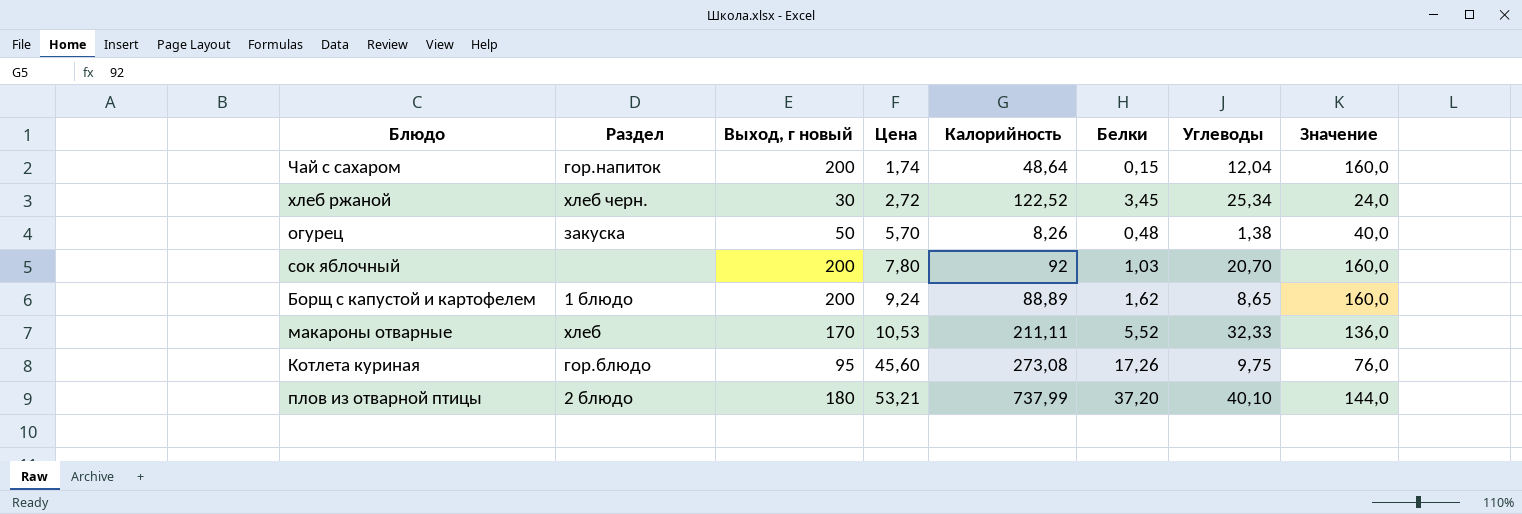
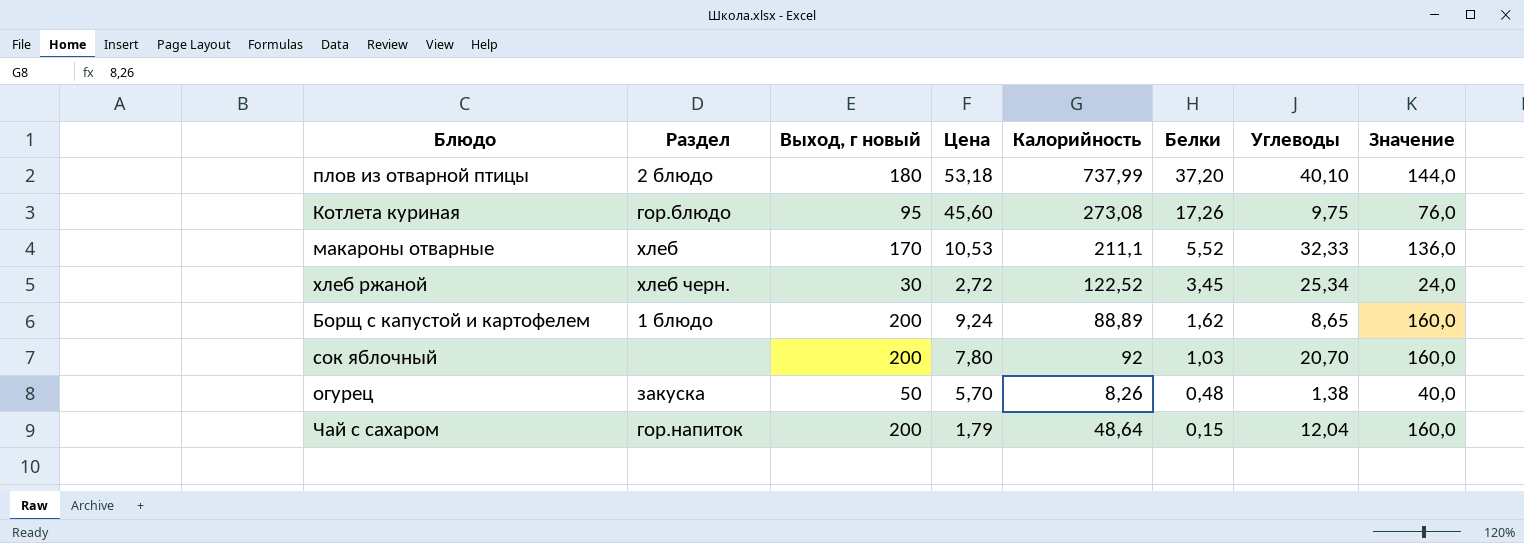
row order: Цена ascending -> Белки descending
плов из отварной птицы | Цена: 53,21 -> 53,18
макароны отварные | Калорийность: 211,11 -> 211,1
Чай с сахаром | Цена: 1,74 -> 1,79

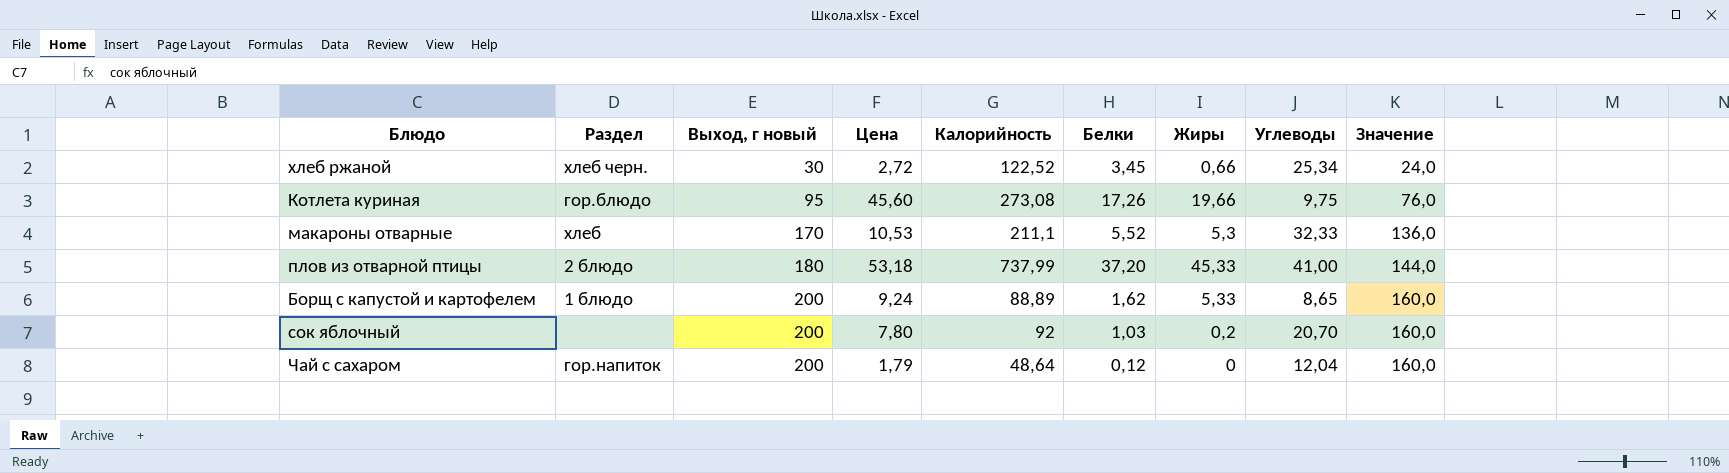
row order: Белки descending -> Выход, г новый ascending
column Жиры | position: none -> 7
row огурец: закуска | 50 | 5,70 | 8,26 | 0,48 | 1,38 | 40,0 -> none
плов из отварной птицы | Углеводы: 40,10 -> 41,00
Чай с сахаром | Белки: 0,15 -> 0,12

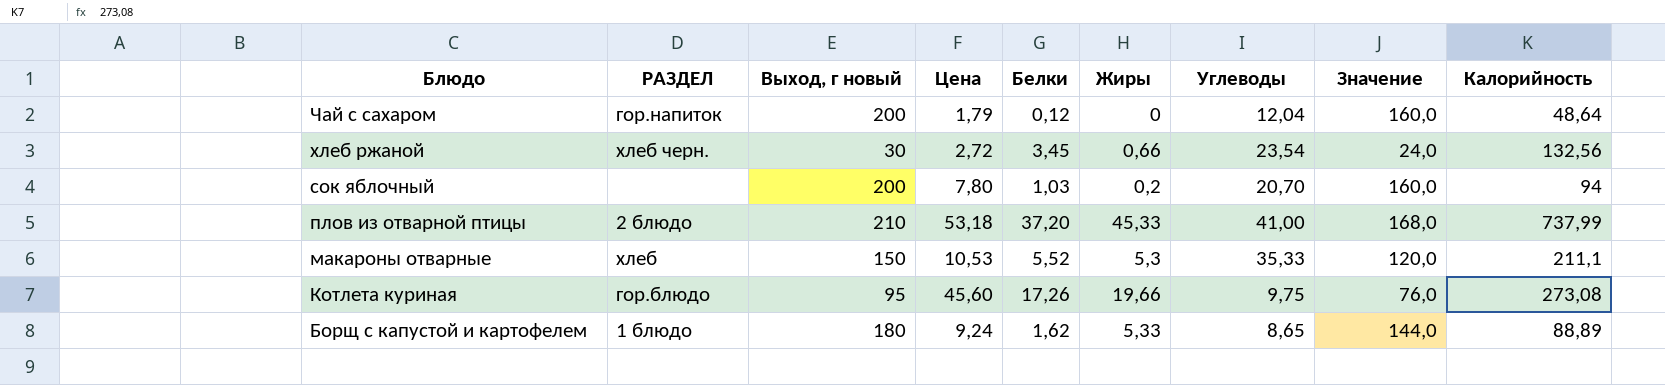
row order: Выход, г новый ascending -> Блюдо descending
column name: Раздел -> РАЗДЕЛ
column Калорийность | position: 5 -> 9
хлеб ржаной | Углеводы: 25,34 -> 23,54
хлеб ржаной | Калорийность: 122,52 -> 132,56
сок яблочный | Калорийность: 92 -> 94
плов из отварной птицы | Выход, г новый: 180 -> 210
плов из отварной птицы | Значение: 144,0 -> 168,0
макароны отварные | Выход, г новый: 170 -> 150
макароны отварные | Углеводы: 32,33 -> 35,33
макароны отварные | Значение: 136,0 -> 120,0
Борщ с капустой и картофелем | Выход, г новый: 200 -> 180
Борщ с капустой и картофелем | Значение: 160,0 -> 144,0

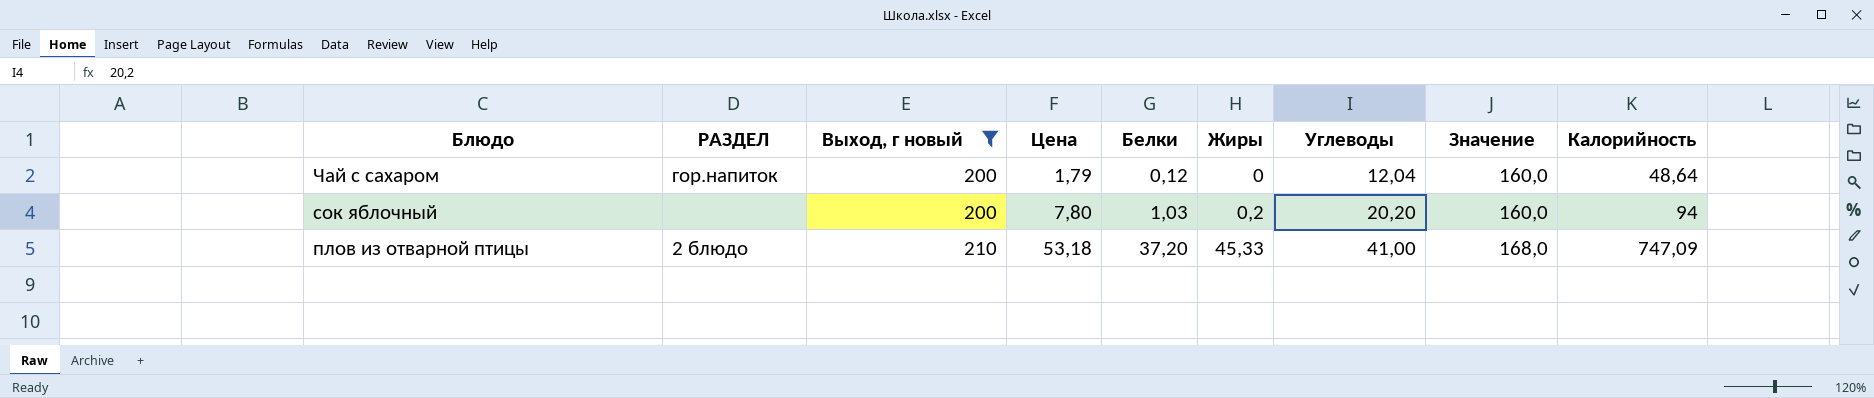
filter: none -> Выход, г новый >= 200
сок яблочный | Углеводы: 20,70 -> 20,20
плов из отварной птицы | Калорийность: 737,99 -> 747,09

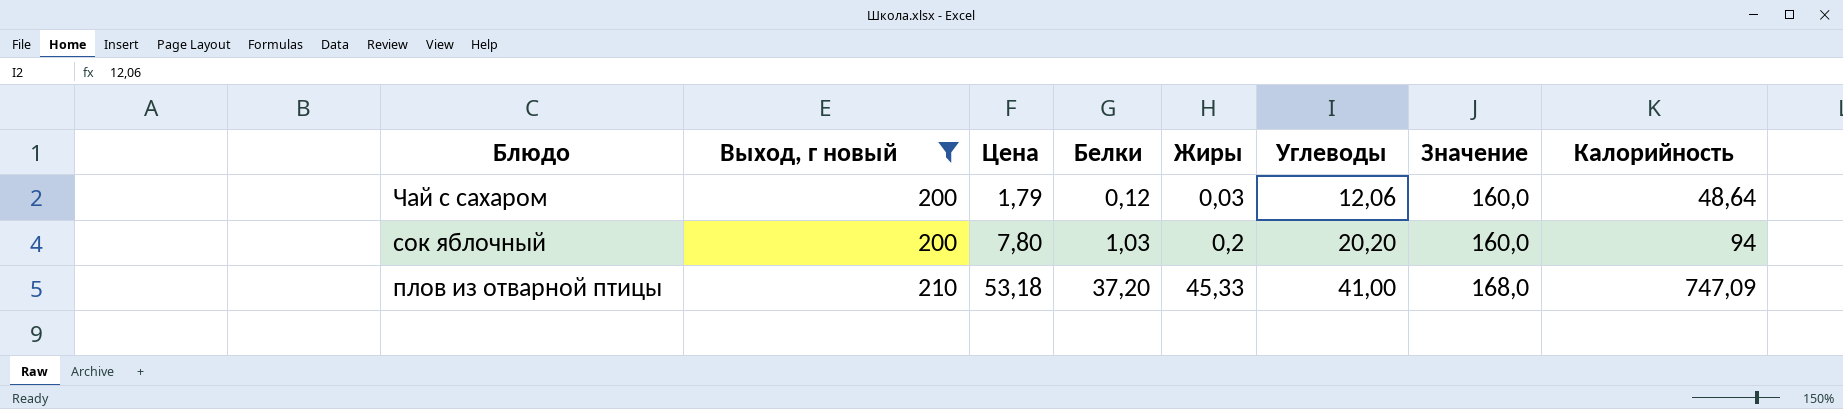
column РАЗДЕЛ | position: 2 -> none
Чай с сахаром | Жиры: 0 -> 0,03
Чай с сахаром | Углеводы: 12,04 -> 12,06

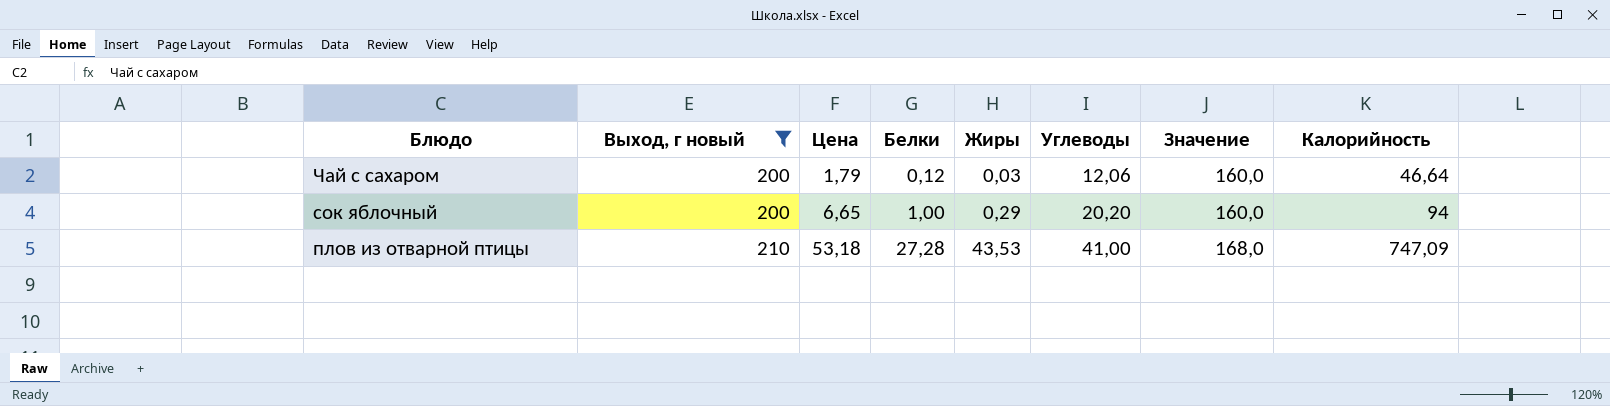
Чай с сахаром | Калорийность: 48,64 -> 46,64
сок яблочный | Цена: 7,80 -> 6,65
сок яблочный | Белки: 1,03 -> 1,00
сок яблочный | Жиры: 0,2 -> 0,29
плов из отварной птицы | Белки: 37,20 -> 27,28
плов из отварной птицы | Жиры: 45,33 -> 43,53

